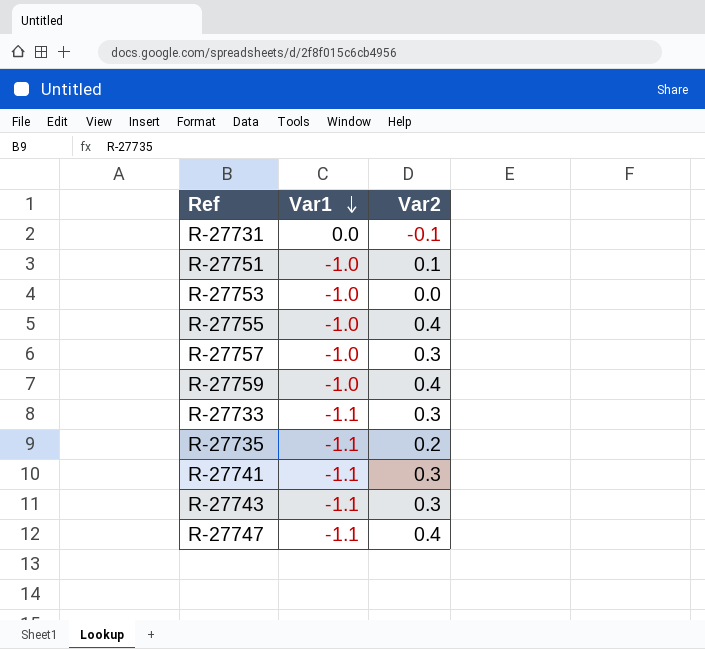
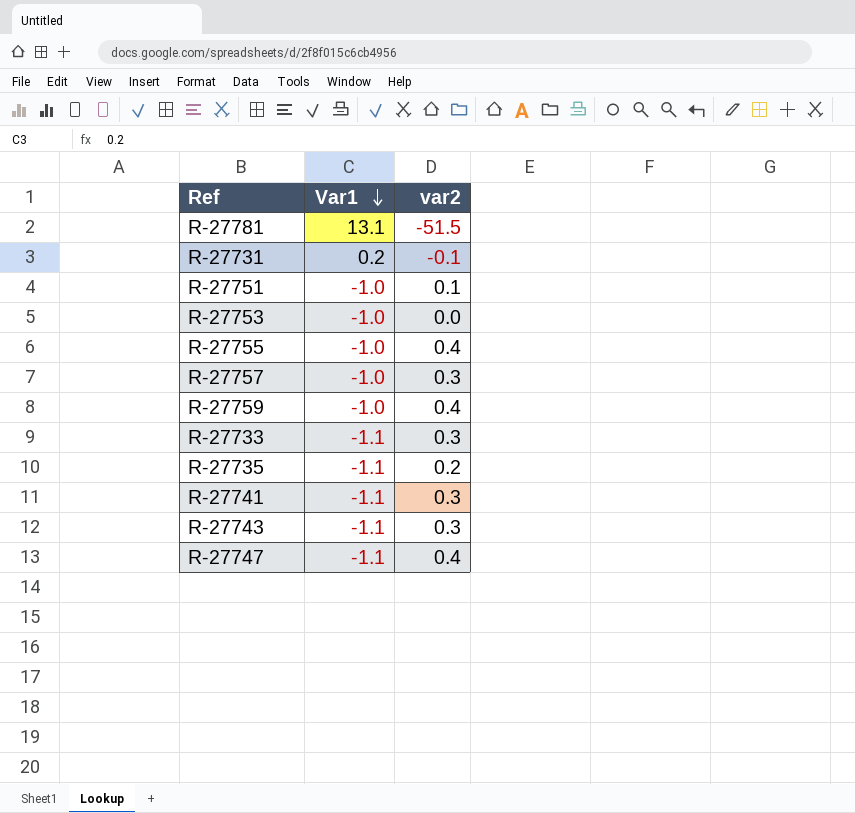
column name: Var2 -> var2
row R-27781: none -> 13.1 | -51.5
R-27731 | Var1: 0.0 -> 0.2

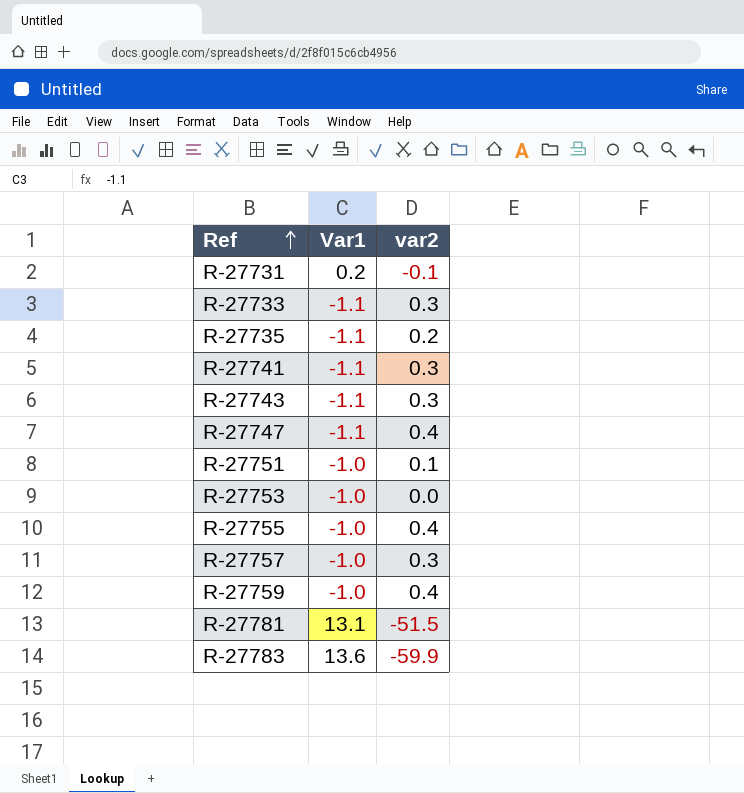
row order: Var1 descending -> Ref ascending
row R-27783: none -> 13.6 | -59.9

